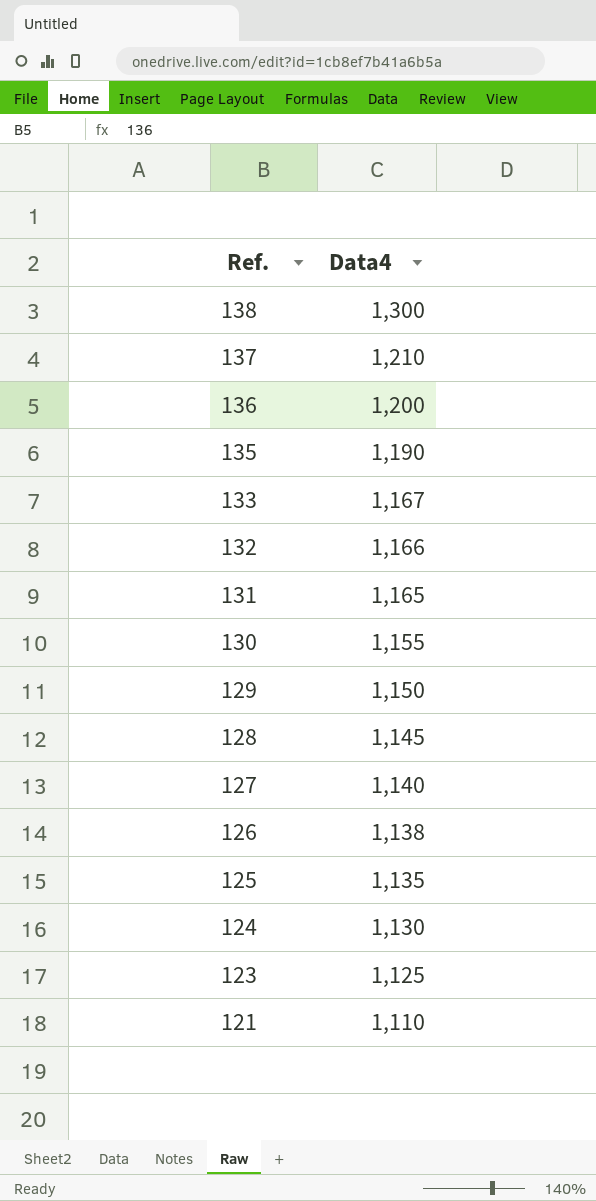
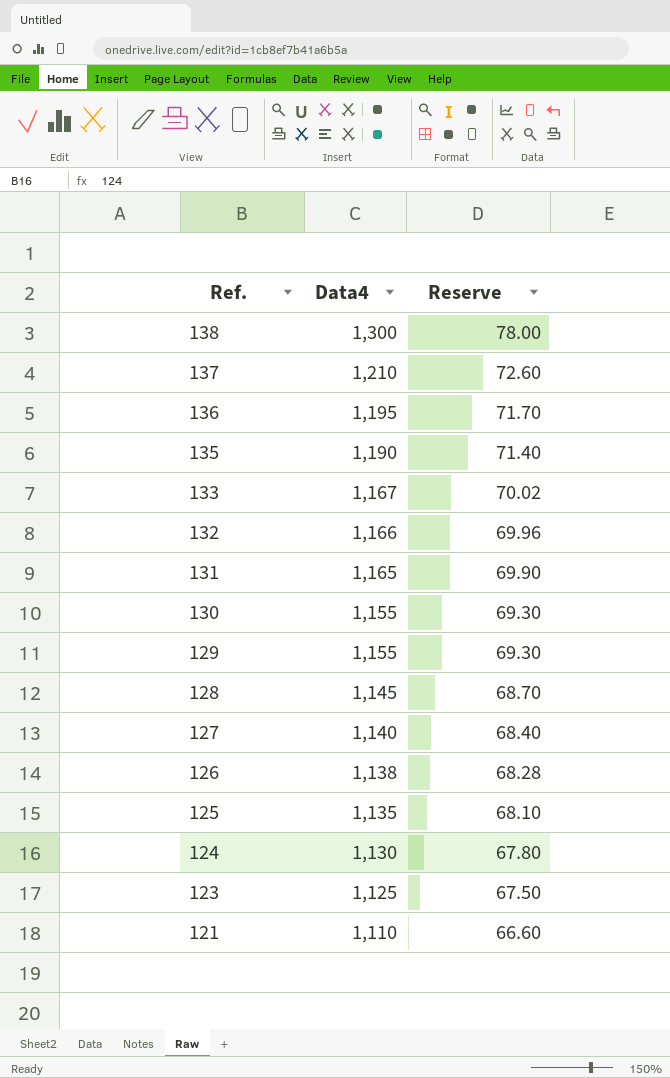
column Reserve | formula: none -> [Data4] * 0.06
136 | Data4: 1,200 -> 1,195
129 | Data4: 1,150 -> 1,155

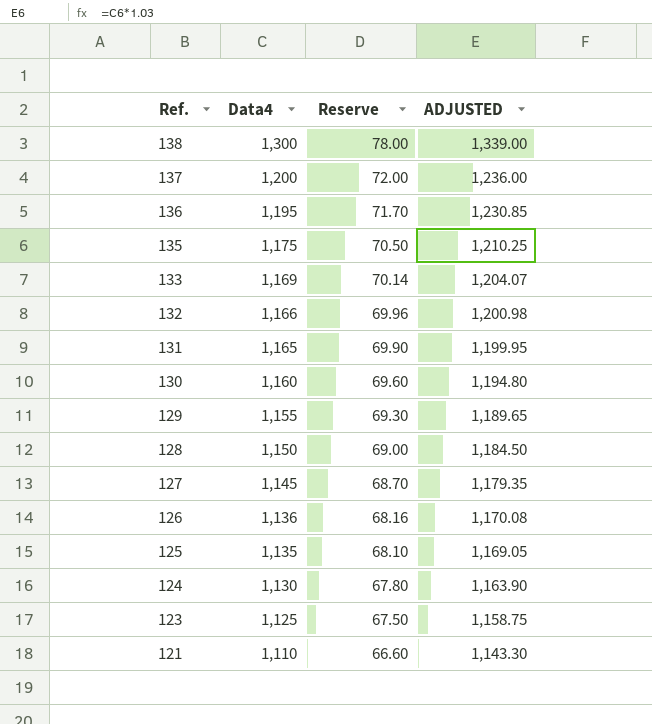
column ADJUSTED | formula: none -> [Data4] * 1.03
137 | Data4: 1,210 -> 1,200
137 | Reserve: 72.60 -> 72.00
135 | Data4: 1,190 -> 1,175
135 | Reserve: 71.40 -> 70.50
133 | Data4: 1,167 -> 1,169
133 | Reserve: 70.02 -> 70.14
130 | Data4: 1,155 -> 1,160
130 | Reserve: 69.30 -> 69.60
128 | Data4: 1,145 -> 1,150
128 | Reserve: 68.70 -> 69.00
127 | Data4: 1,140 -> 1,145
127 | Reserve: 68.40 -> 68.70
126 | Data4: 1,138 -> 1,136
126 | Reserve: 68.28 -> 68.16

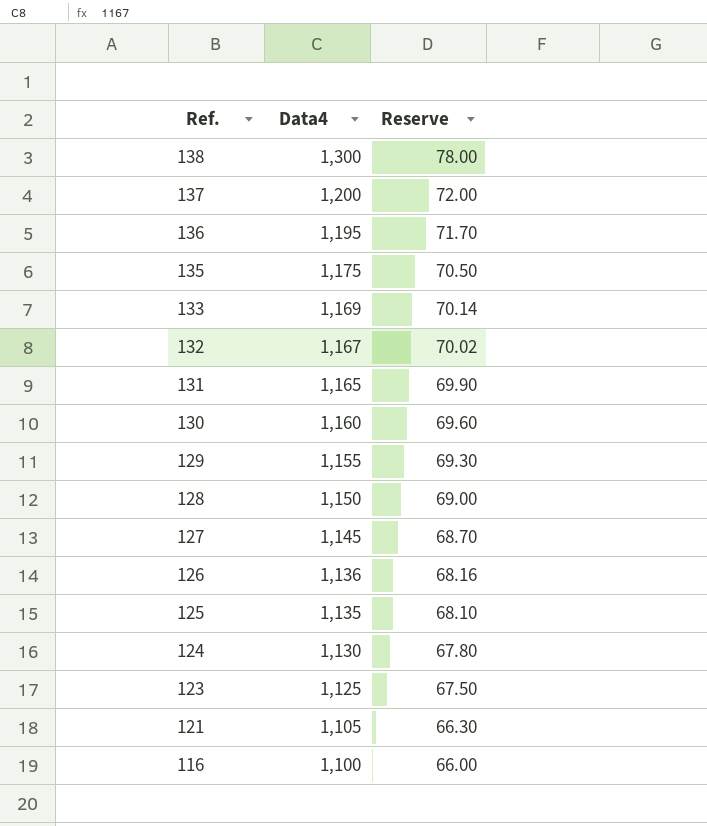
column ADJUSTED | formula: [Data4] * 1.03 -> none
132 | Data4: 1,166 -> 1,167
132 | Reserve: 69.96 -> 70.02
121 | Data4: 1,110 -> 1,105
121 | Reserve: 66.60 -> 66.30
row 116: none -> 1,100 | 66.00

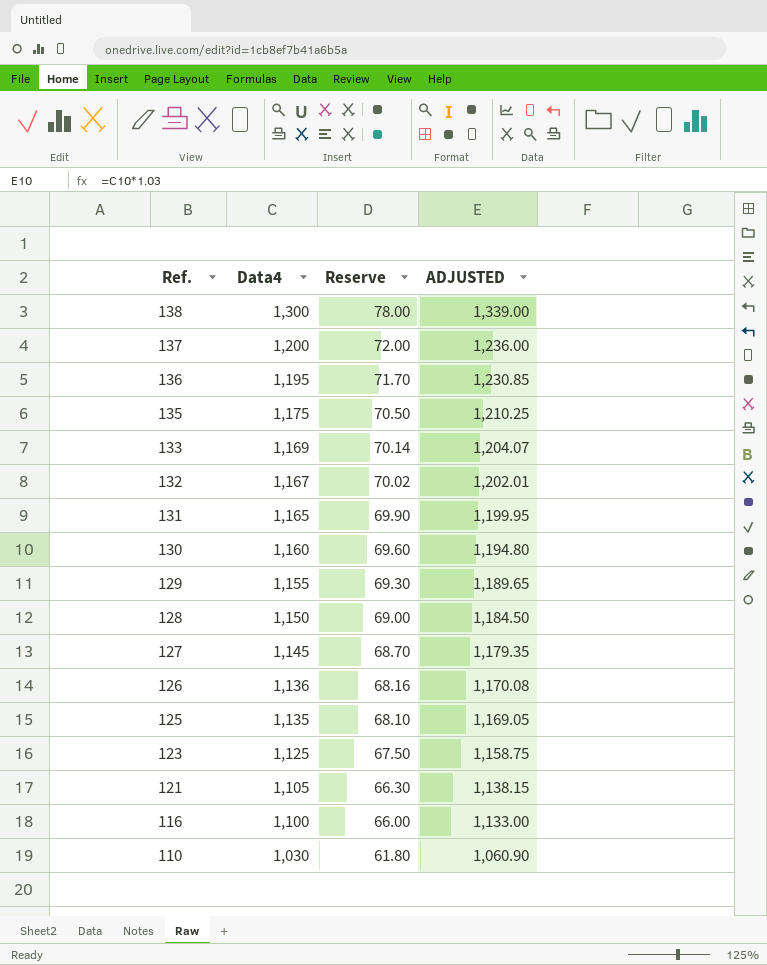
column ADJUSTED | formula: none -> [Data4] * 1.03
row 124: 1,130 | 67.80 -> none
row 110: none -> 1,030 | 61.80 | 1,060.90

